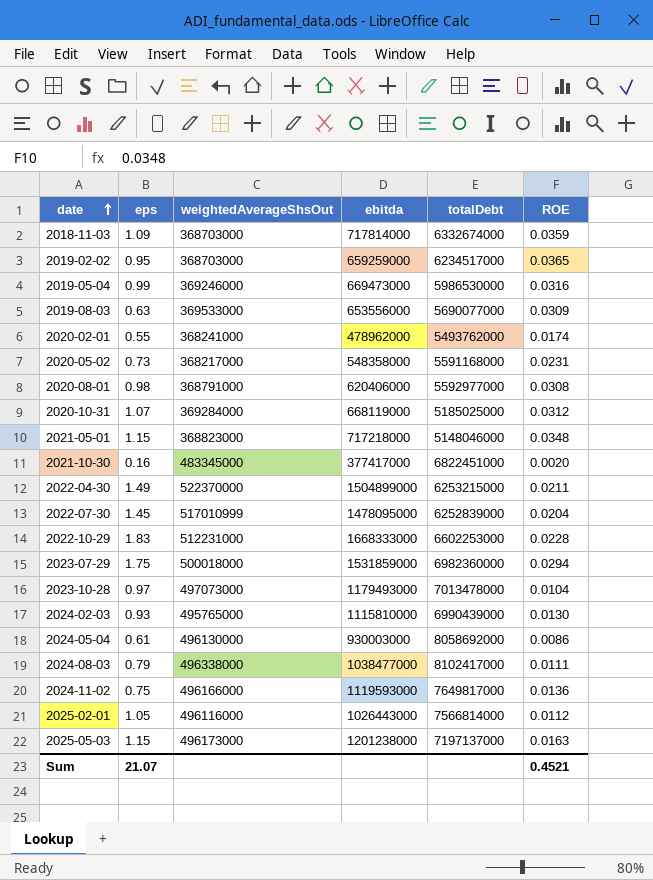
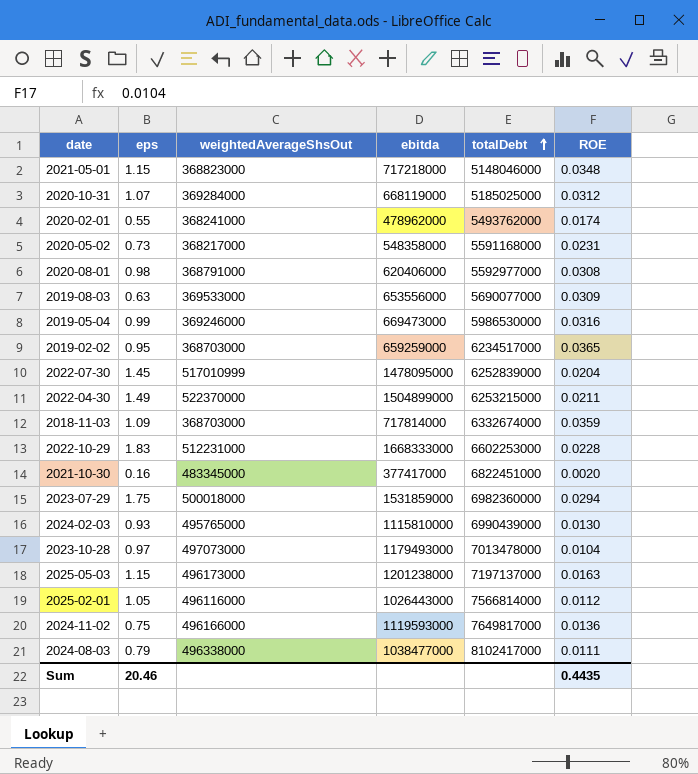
row order: date ascending -> totalDebt ascending
row 2024-05-04: 0.61 | 496130000 | 930003000 | 8058692000 | 0.0086 -> none
Sum | eps: 21.07 -> 20.46
Sum | ROE: 0.4521 -> 0.4435

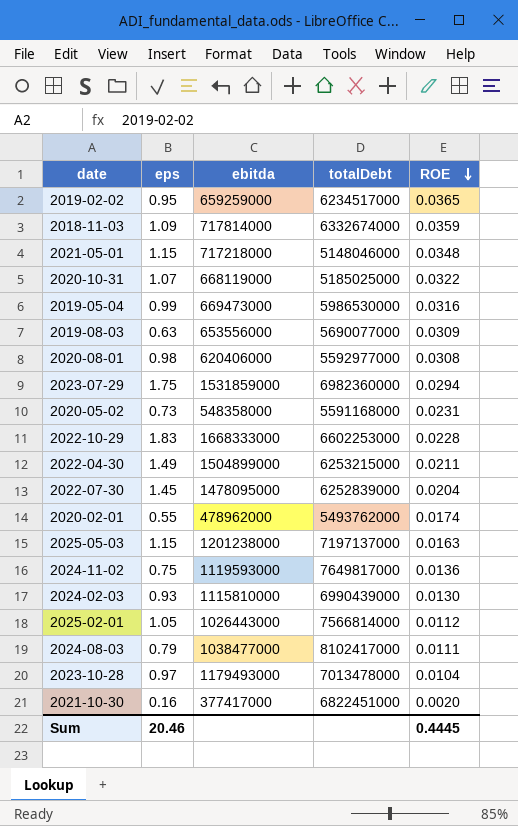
row order: totalDebt ascending -> ROE descending
column weightedAverageShsOut | position: 3 -> none
2020-10-31 | ROE: 0.0312 -> 0.0322
Sum | ROE: 0.4435 -> 0.4445

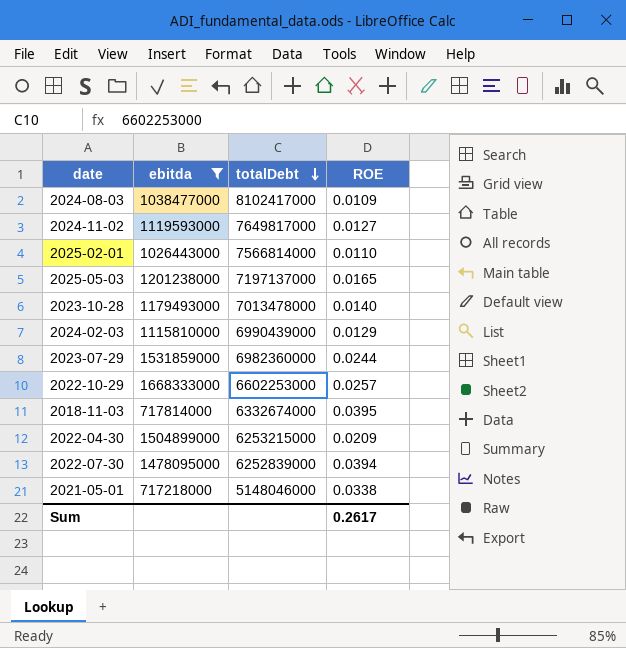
filter: none -> ebitda >= 717218000
row order: ROE descending -> totalDebt descending
column eps | position: 2 -> none
2024-08-03 | ROE: 0.0111 -> 0.0109
2024-11-02 | ROE: 0.0136 -> 0.0127
2025-02-01 | ROE: 0.0112 -> 0.0110
2025-05-03 | ROE: 0.0163 -> 0.0165
2023-10-28 | ROE: 0.0104 -> 0.0140
2024-02-03 | ROE: 0.0130 -> 0.0129
2023-07-29 | ROE: 0.0294 -> 0.0244
2022-10-29 | ROE: 0.0228 -> 0.0257
2018-11-03 | ROE: 0.0359 -> 0.0395
2022-04-30 | ROE: 0.0211 -> 0.0209
2022-07-30 | ROE: 0.0204 -> 0.0394
2021-05-01 | ROE: 0.0348 -> 0.0338
Sum | ROE: 0.4445 -> 0.2617

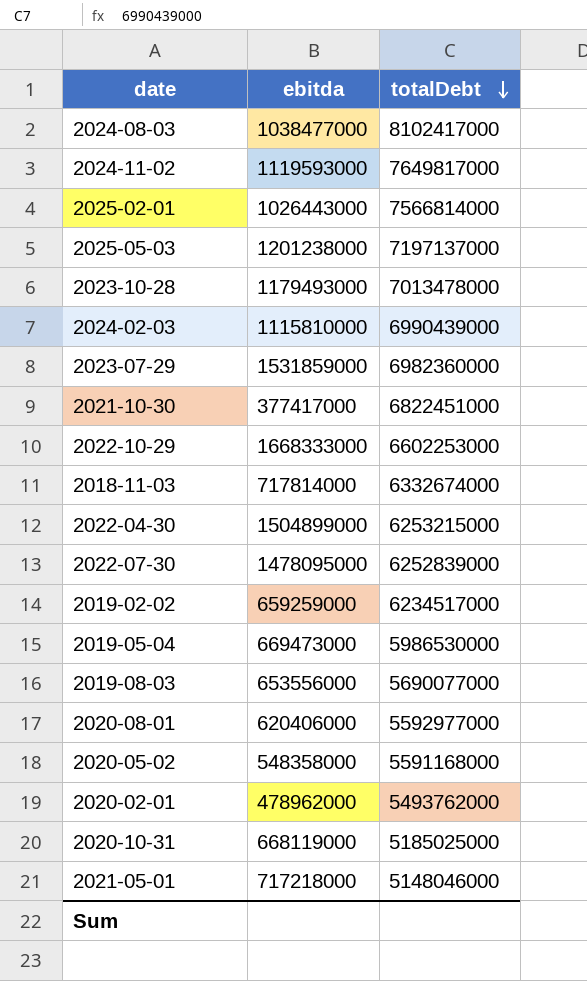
filter: ebitda >= 717218000 -> none
column ROE | position: 4 -> none

